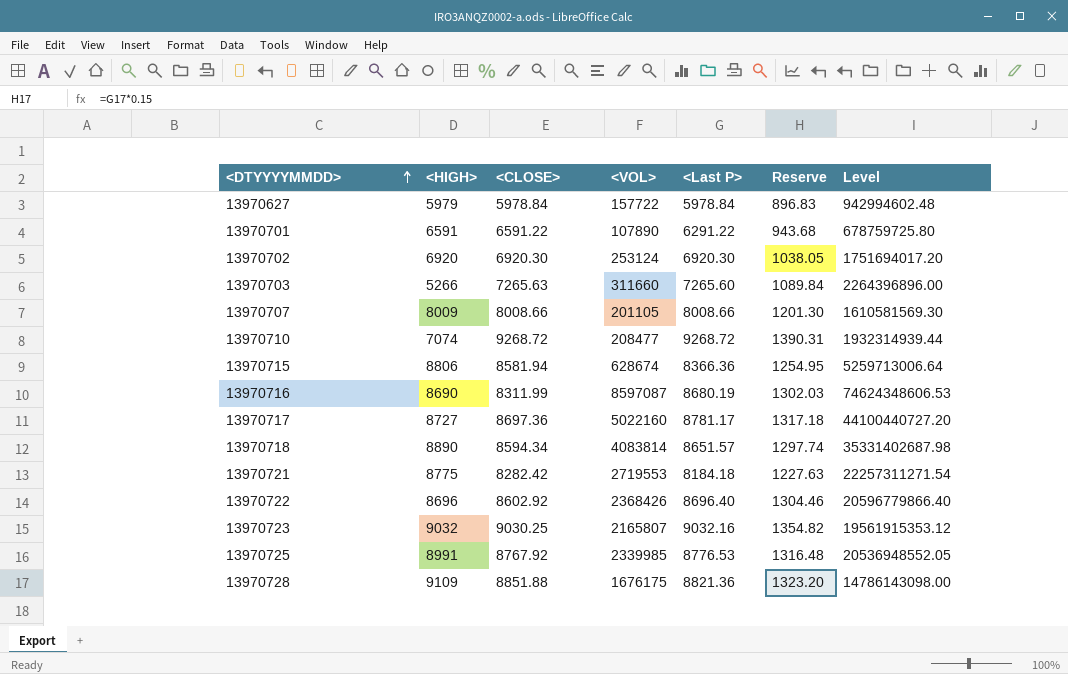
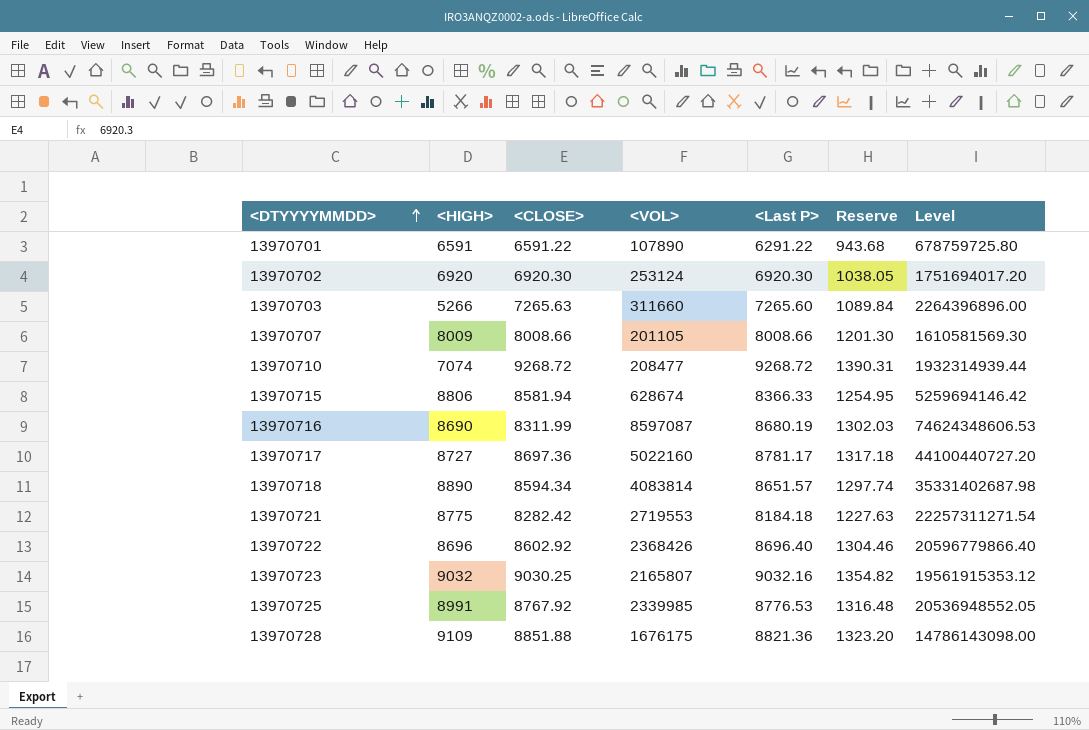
row 13970627: 5979 | 5978.84 | 157722 | 5978.84 | 896.83 | 942994602.48 -> none
13970715 | <Last P>: 8366.36 -> 8366.33
13970715 | Level: 5259713006.64 -> 5259694146.42

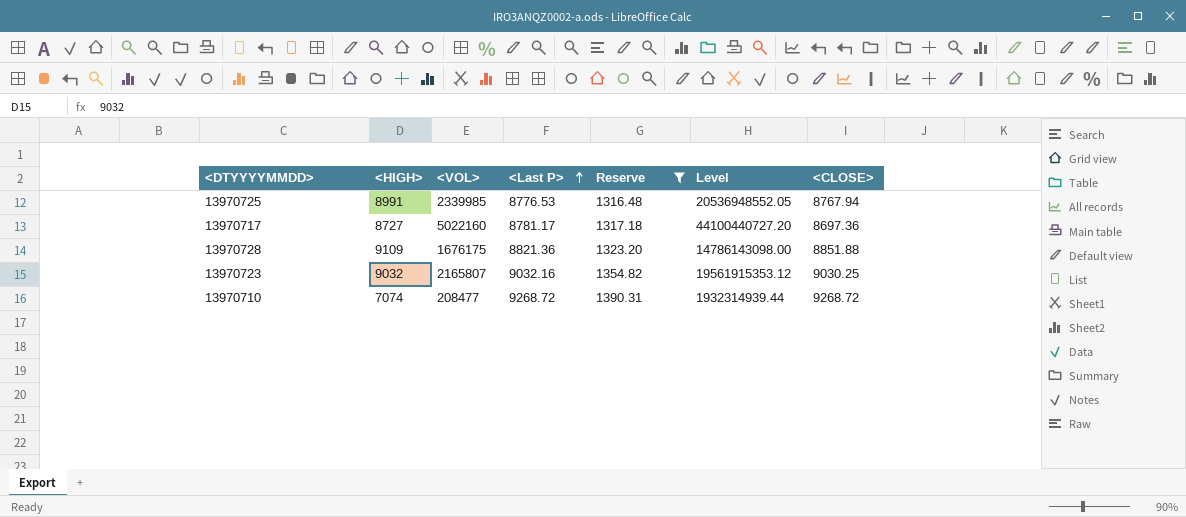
filter: none -> Reserve >= 1316.48
row order: <DTYYYYMMDD> ascending -> <Last P> ascending
column <CLOSE> | position: 3 -> 7
13970725 | <CLOSE>: 8767.92 -> 8767.94

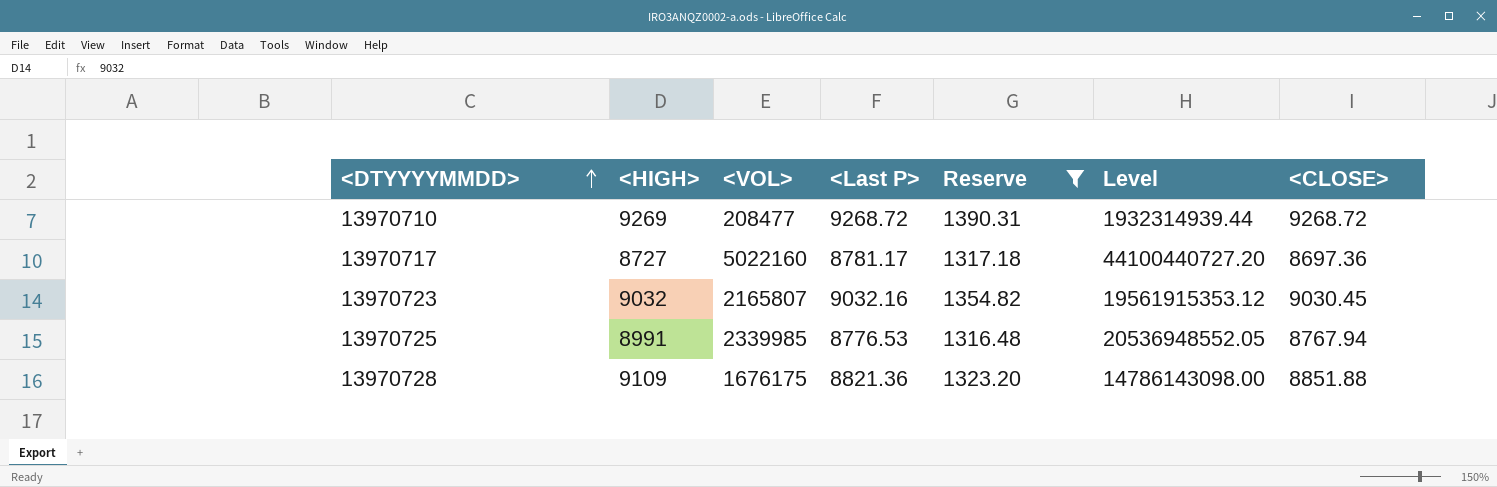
row order: <Last P> ascending -> <DTYYYYMMDD> ascending
13970710 | <HIGH>: 7074 -> 9269
13970723 | <CLOSE>: 9030.25 -> 9030.45

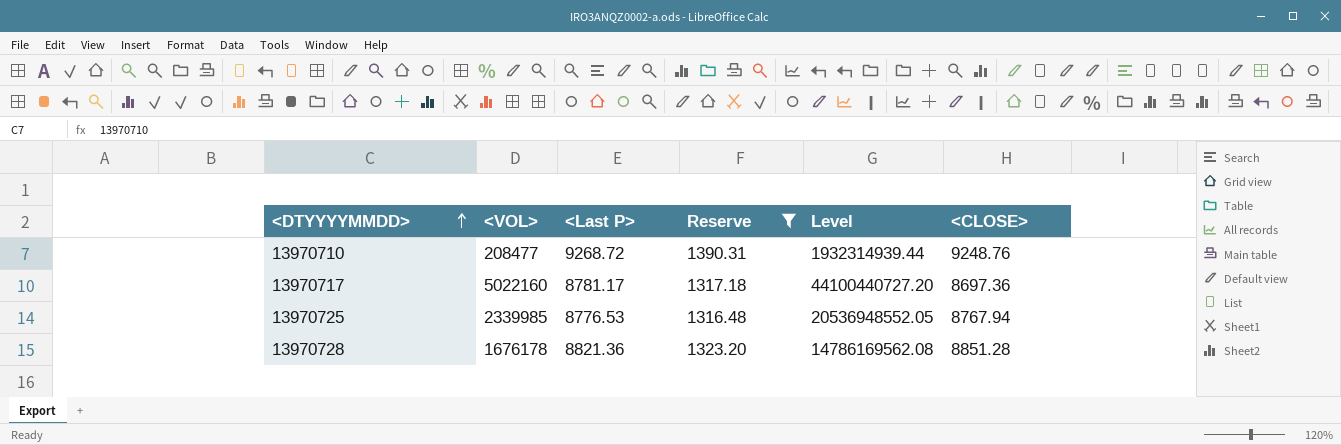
column <HIGH> | position: 2 -> none
row 13970723: 9032 | 2165807 | 9032.16 | 1354.82 | 19561915353.12 | 9030.45 -> none
13970710 | <CLOSE>: 9268.72 -> 9248.76
13970728 | <VOL>: 1676175 -> 1676178
13970728 | Level: 14786143098.00 -> 14786169562.08
13970728 | <CLOSE>: 8851.88 -> 8851.28

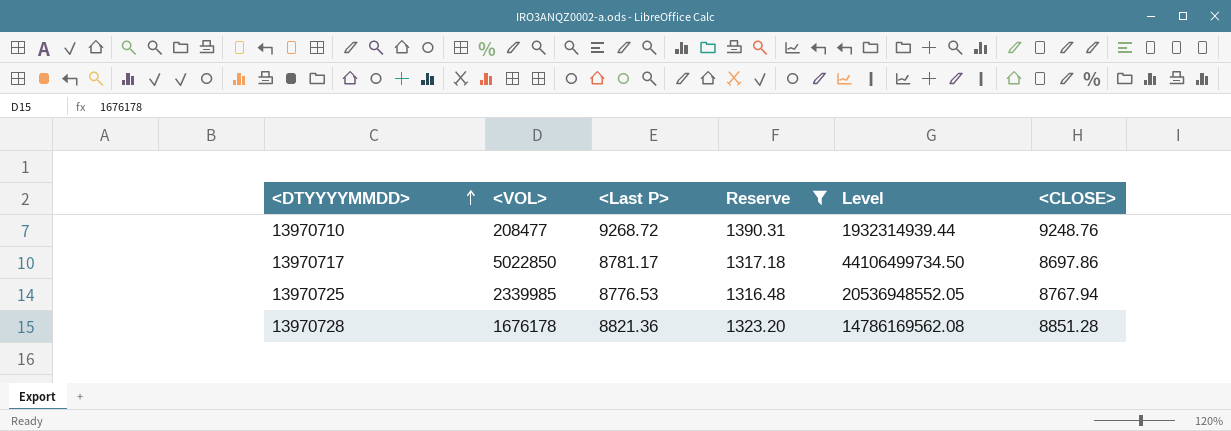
13970717 | <VOL>: 5022160 -> 5022850
13970717 | Level: 44100440727.20 -> 44106499734.50
13970717 | <CLOSE>: 8697.36 -> 8697.86

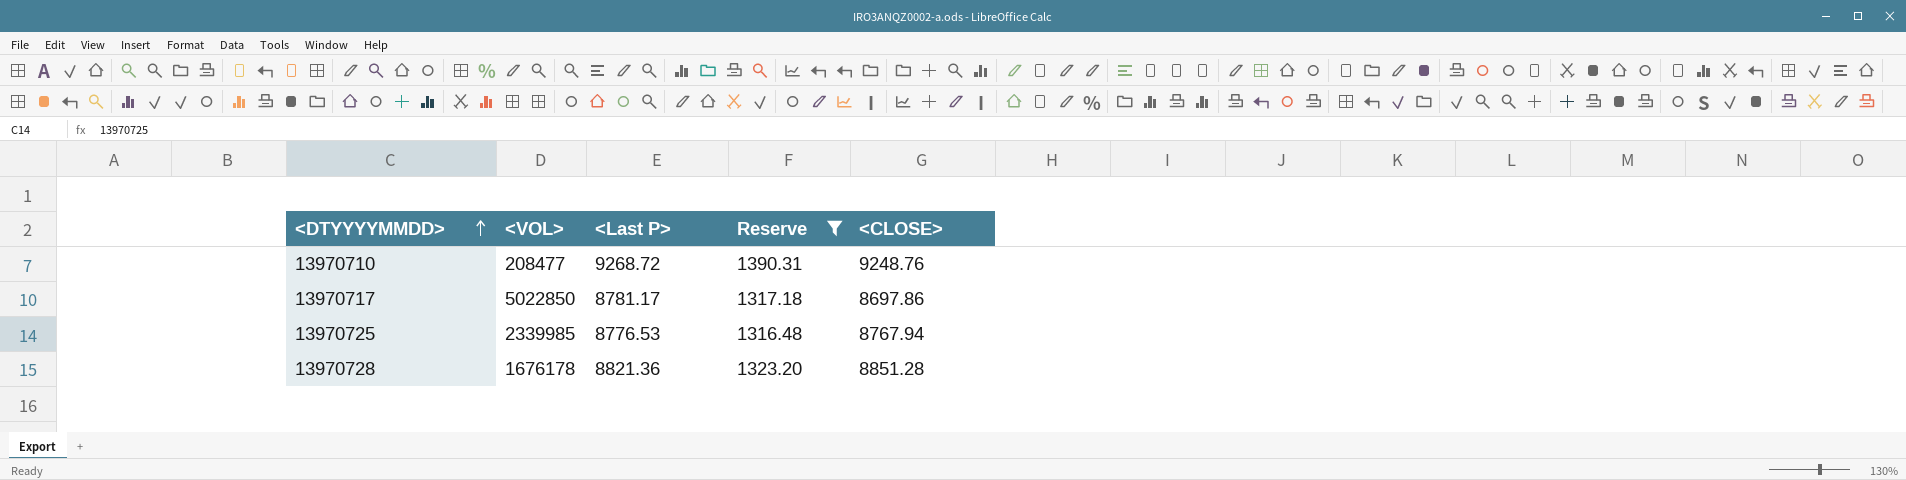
column Level | formula: [<VOL>] * [<Last P>] -> none

